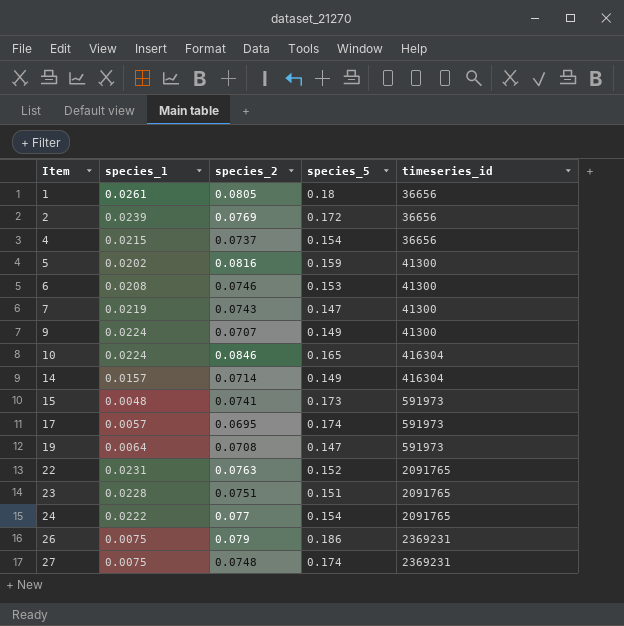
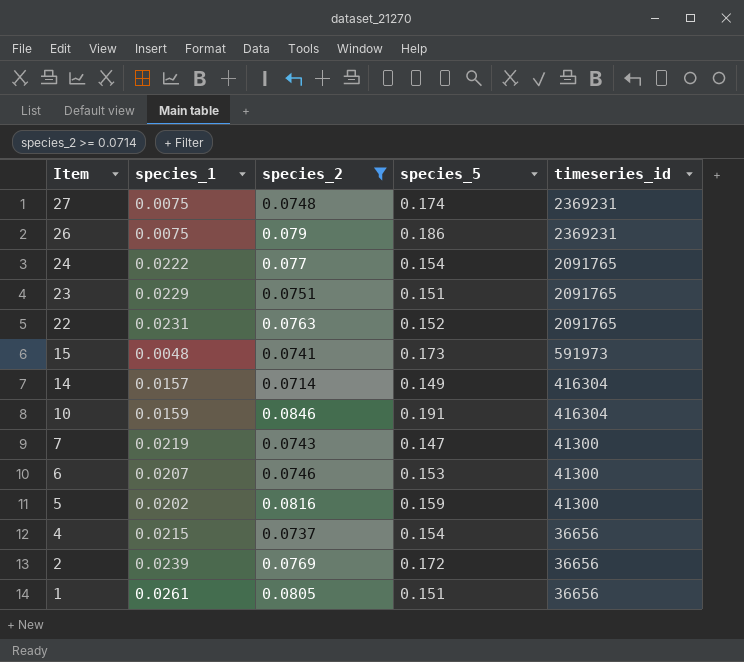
filter: none -> species_2 >= 0.0714
row order: Item ascending -> Item descending
23 | species_1: 0.0228 -> 0.0229
10 | species_1: 0.0224 -> 0.0159
10 | species_5: 0.165 -> 0.191
6 | species_1: 0.0208 -> 0.0207
1 | species_5: 0.18 -> 0.151

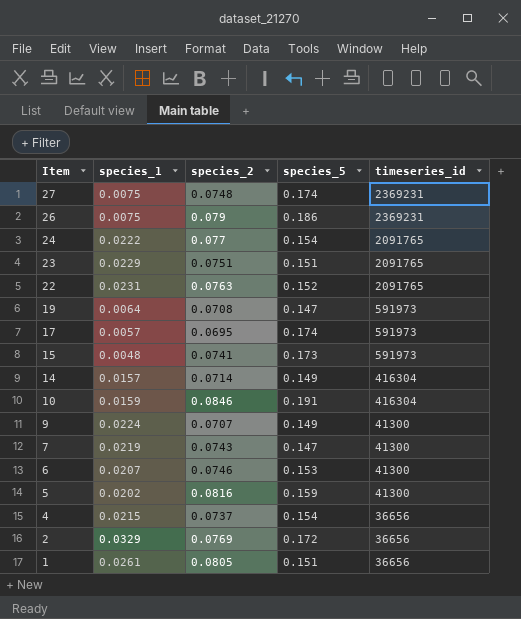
filter: species_2 >= 0.0714 -> none
2 | species_1: 0.0239 -> 0.0329

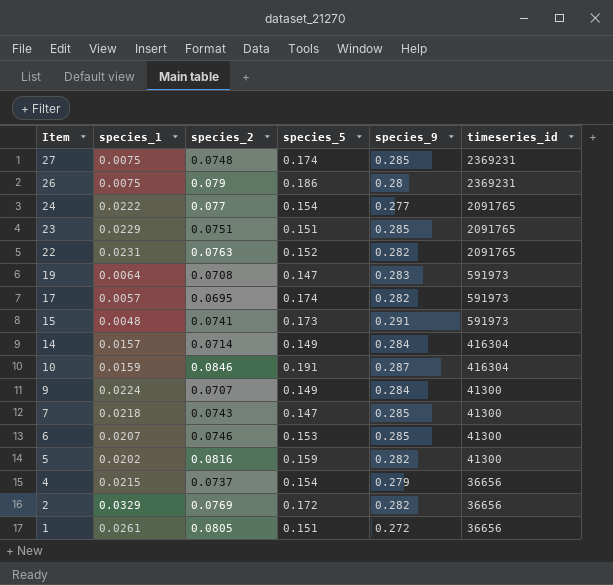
column species_9 | position: none -> 5
7 | species_1: 0.0219 -> 0.0218

